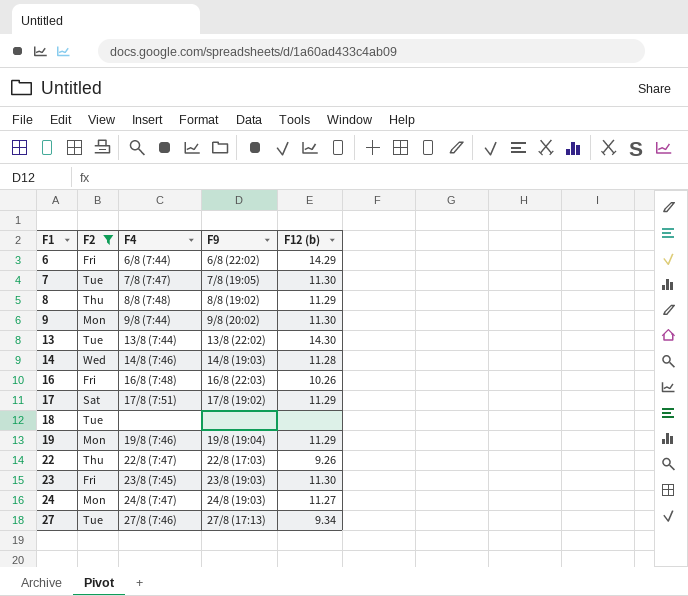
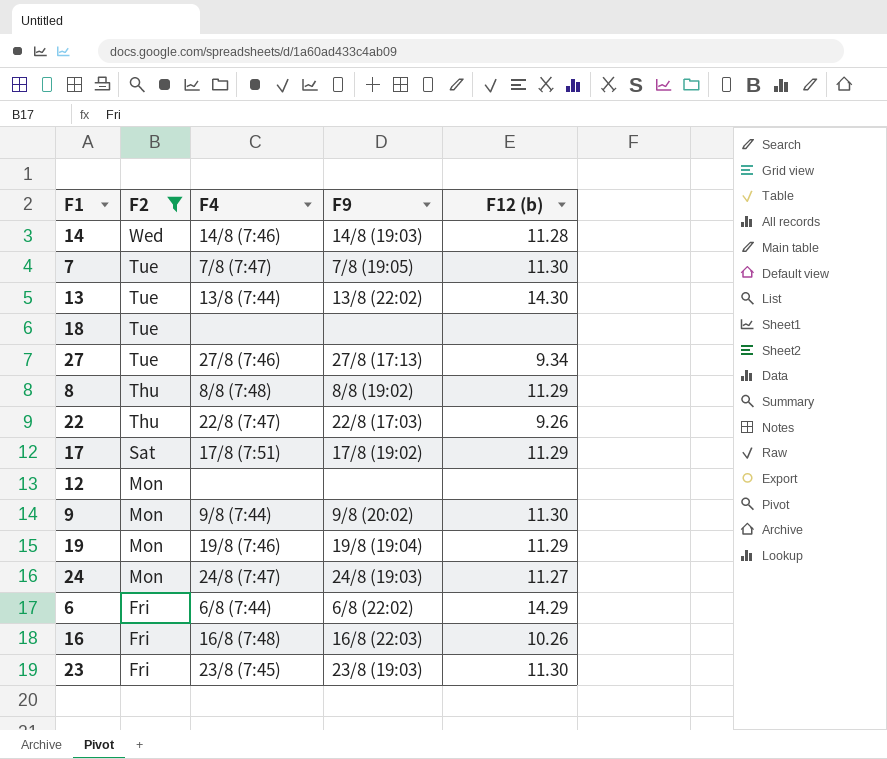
row order: F1 ascending -> F2 descending
row 12: none -> Mon | none | none | none

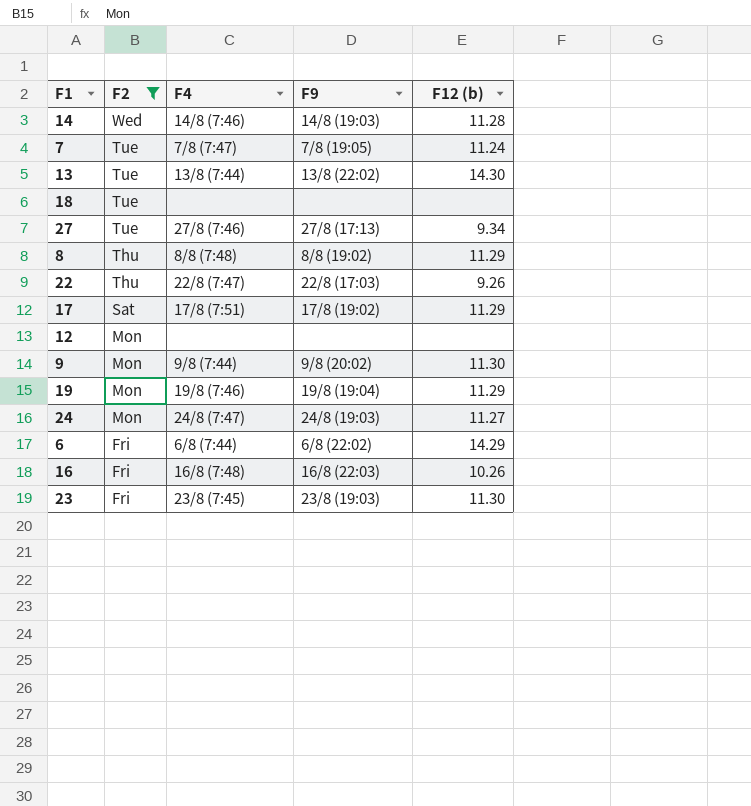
7 | F12 (b): 11.30 -> 11.24

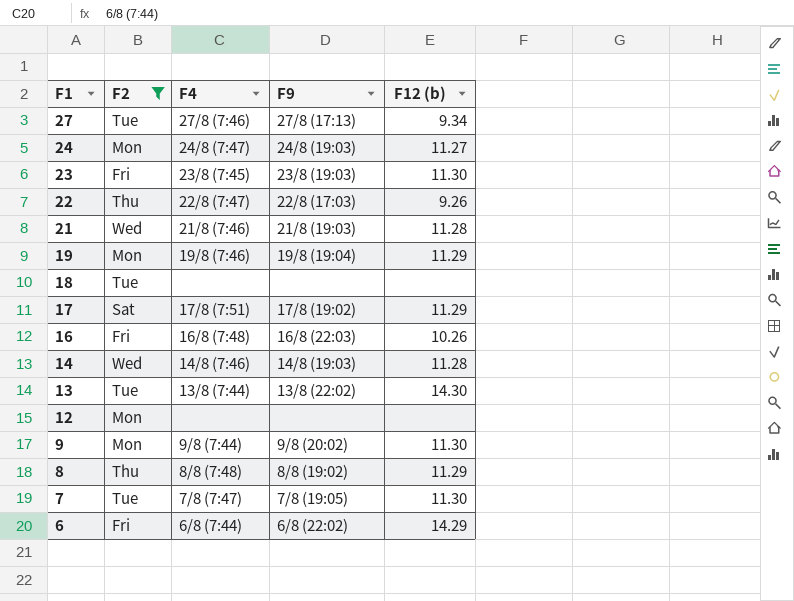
row order: F2 descending -> F1 descending
row 21: none -> Wed | 21/8 (7:46) | 21/8 (19:03) | 11.28
7 | F12 (b): 11.24 -> 11.30

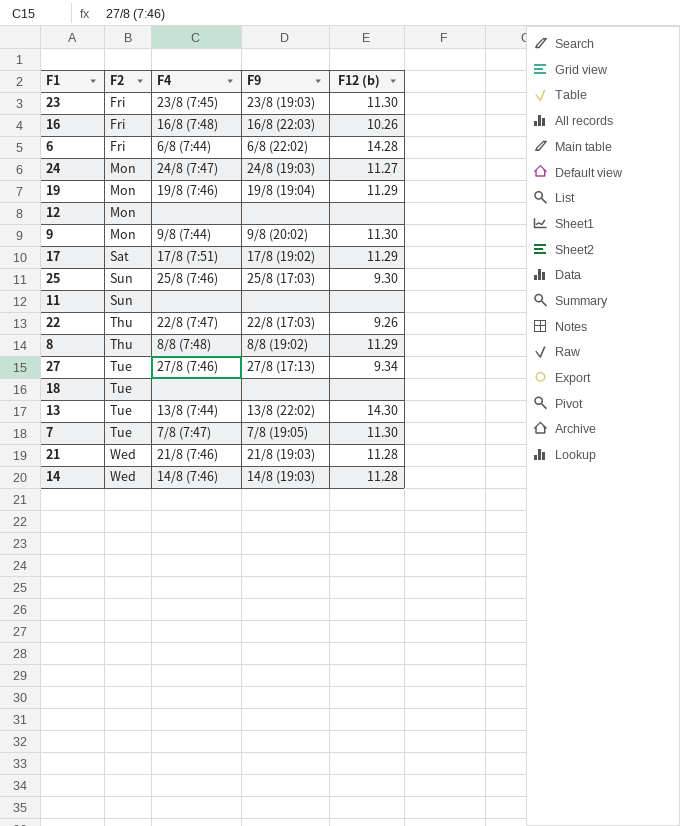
filter: F2 != Sun -> none
row order: F1 descending -> F2 ascending
6 | F12 (b): 14.29 -> 14.28

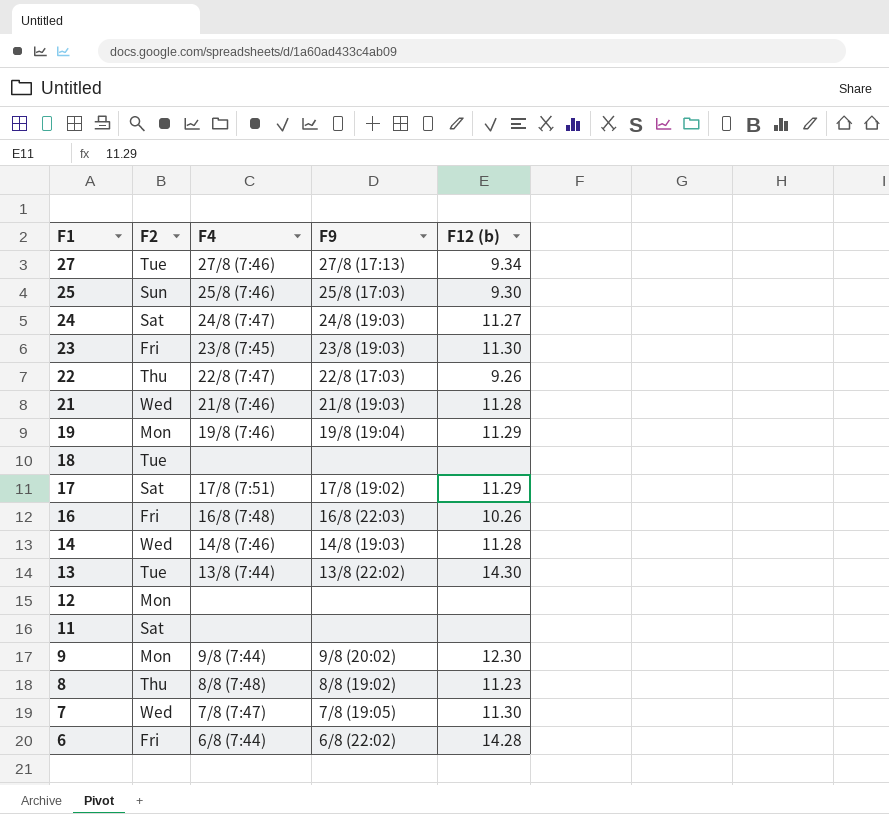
row order: F2 ascending -> F1 descending
24 | F2: Mon -> Sat
11 | F2: Sun -> Sat
9 | F12 (b): 11.30 -> 12.30
8 | F12 (b): 11.29 -> 11.23
7 | F2: Tue -> Wed

